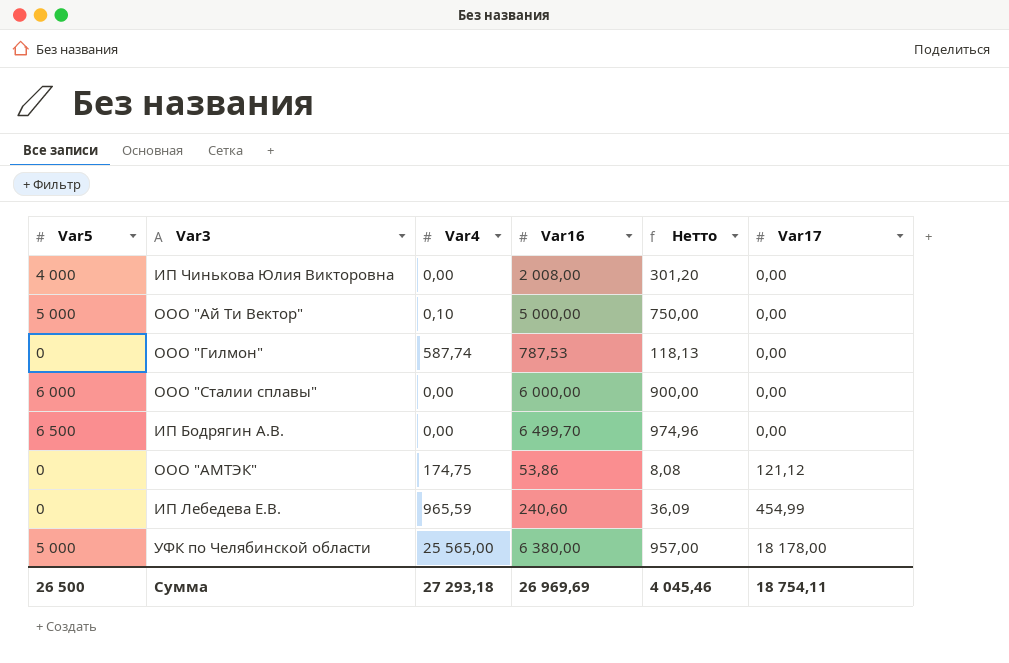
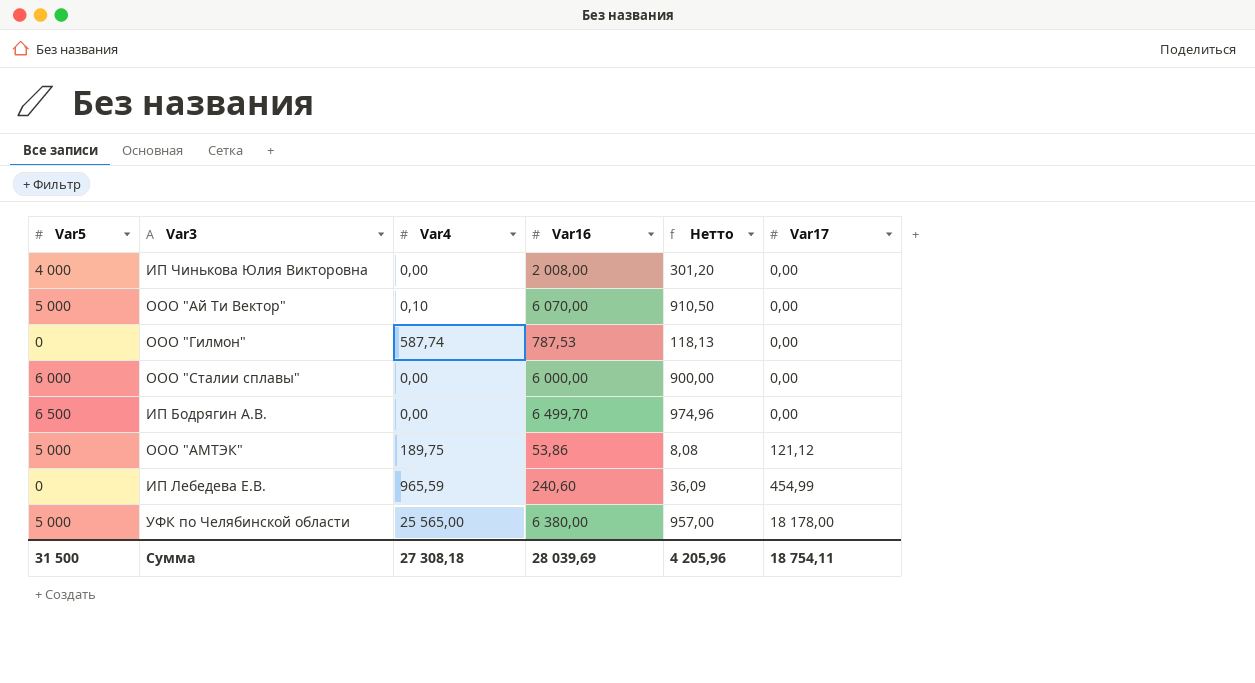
ООО "Ай Ти Вектор" | Var16: 5 000,00 -> 6 070,00
ООО "Ай Ти Вектор" | Нетто: 750,00 -> 910,50
ООО "АМТЭК" | Var5: 0 -> 5 000
ООО "АМТЭК" | Var4: 174,75 -> 189,75
Сумма | Var5: 26 500 -> 31 500
Сумма | Var4: 27 293,18 -> 27 308,18
Сумма | Var16: 26 969,69 -> 28 039,69
Сумма | Нетто: 4 045,46 -> 4 205,96

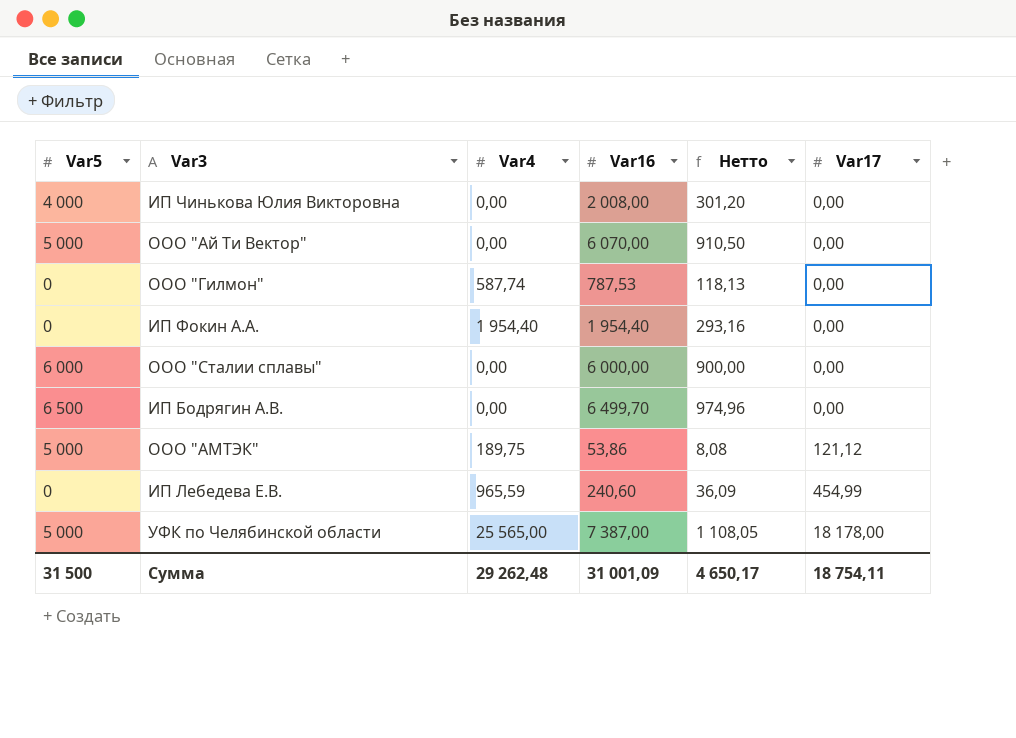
ООО "Ай Ти Вектор" | Var4: 0,10 -> 0,00
row ИП Фокин А.А.: none -> 0 | 1 954,40 | 1 954,40 | 293,16 | 0,00
УФК по Челябинской области | Var16: 6 380,00 -> 7 387,00
УФК по Челябинской области | Нетто: 957,00 -> 1 108,05
Сумма | Var4: 27 308,18 -> 29 262,48
Сумма | Var16: 28 039,69 -> 31 001,09
Сумма | Нетто: 4 205,96 -> 4 650,17

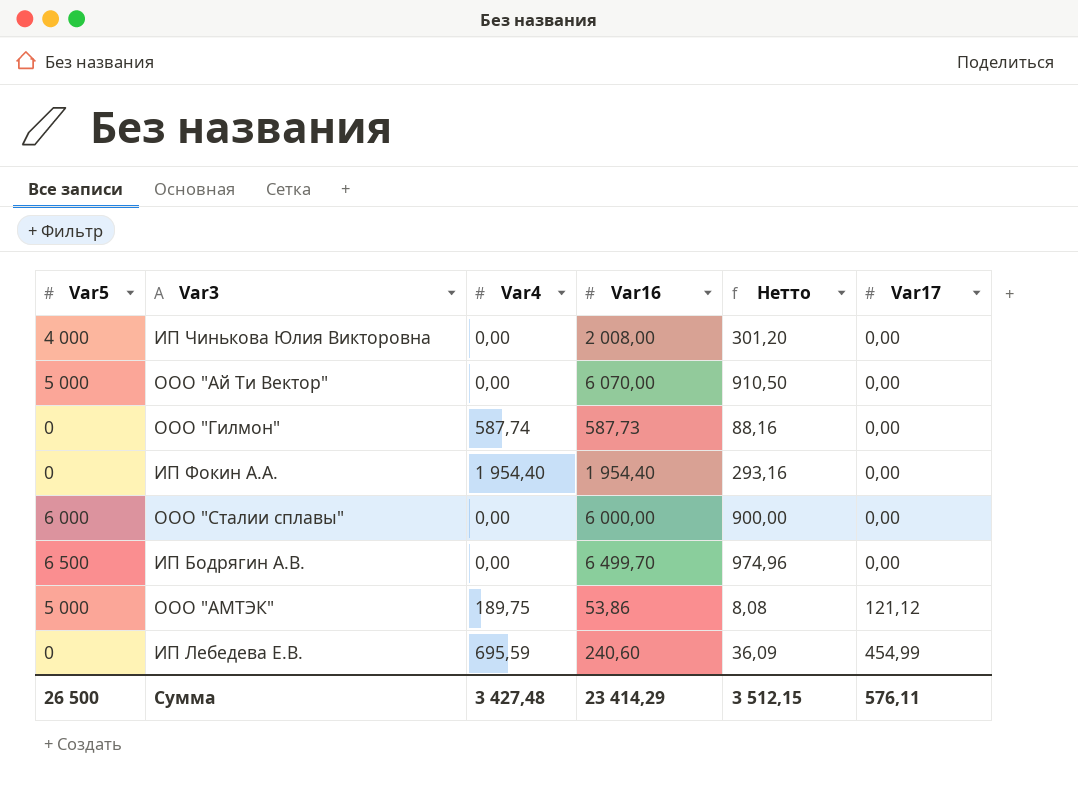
row УФК по Челябинской области: 5 000 | 25 565,00 | 7 387,00 | 1 108,05 | 18 178,00 -> none
ООО "Гилмон" | Var16: 787,53 -> 587,73
ООО "Гилмон" | Нетто: 118,13 -> 88,16
ИП Лебедева Е.В. | Var4: 965,59 -> 695,59
Сумма | Var5: 31 500 -> 26 500
Сумма | Var4: 29 262,48 -> 3 427,48
Сумма | Var16: 31 001,09 -> 23 414,29
Сумма | Нетто: 4 650,17 -> 3 512,15
Сумма | Var17: 18 754,11 -> 576,11

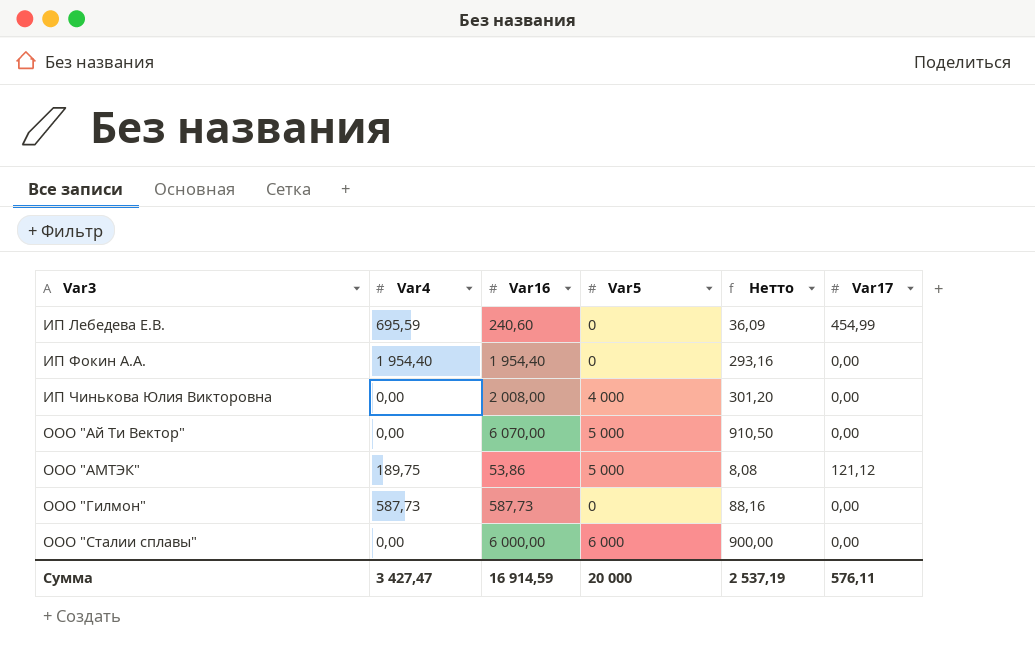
row order: Var17 ascending -> Var3 ascending
column Var5 | position: 1 -> 4
row ИП Бодрягин А.В.: 6 500 | 0,00 | 6 499,70 | 974,96 | 0,00 -> none
ООО "Гилмон" | Var4: 587,74 -> 587,73
Сумма | Var4: 3 427,48 -> 3 427,47
Сумма | Var16: 23 414,29 -> 16 914,59
Сумма | Var5: 26 500 -> 20 000
Сумма | Нетто: 3 512,15 -> 2 537,19

